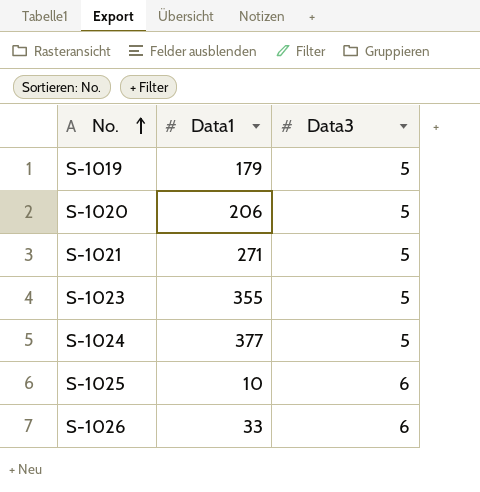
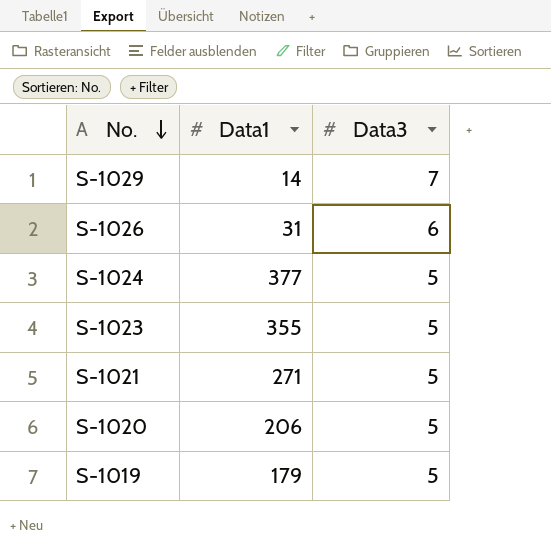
row order: No. ascending -> No. descending
row S-1025: 10 | 6 -> none
row S-1029: none -> 14 | 7
S-1026 | Data1: 33 -> 31

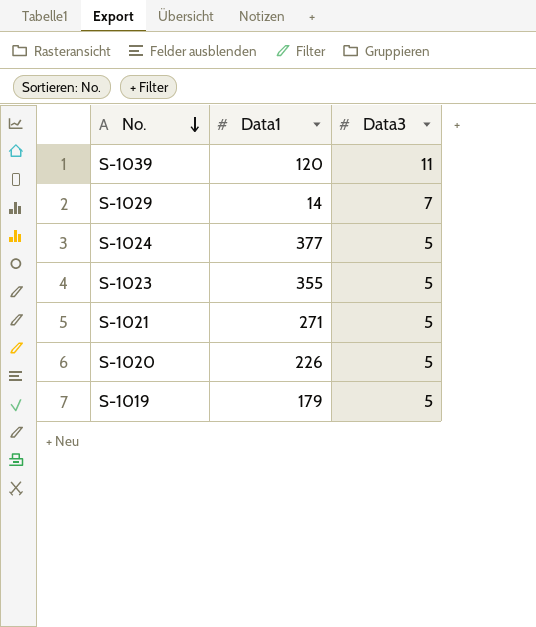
row S-1026: 31 | 6 -> none
row S-1039: none -> 120 | 11
S-1020 | Data1: 206 -> 226

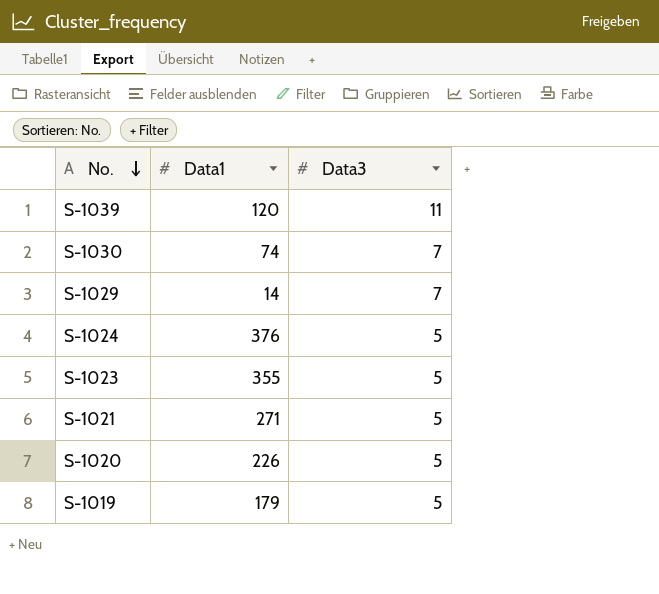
row S-1030: none -> 74 | 7
S-1024 | Data1: 377 -> 376

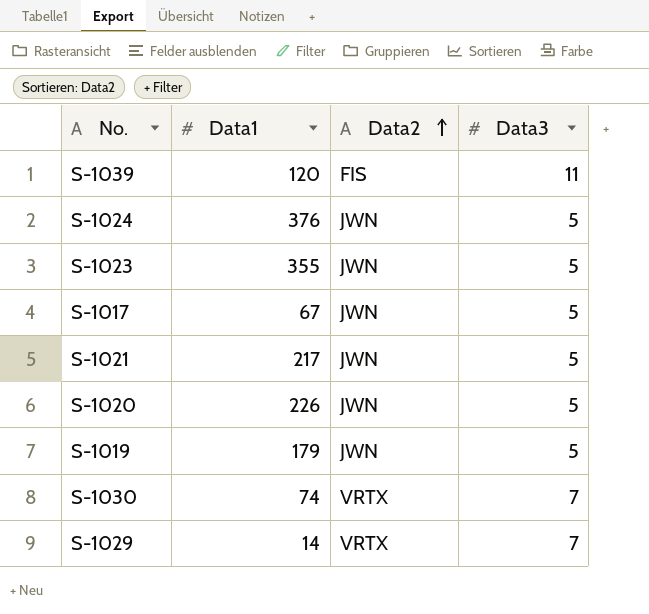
row order: No. descending -> Data2 ascending
column Data2 | position: none -> 3
row S-1017: none -> 67 | JWN | 5
S-1021 | Data1: 271 -> 217

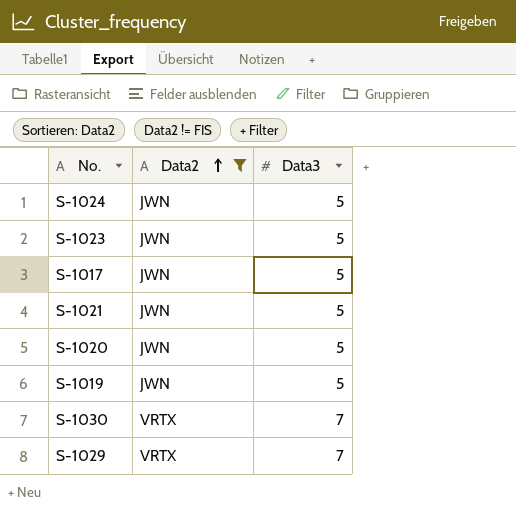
filter: none -> Data2 != FIS
column Data1 | position: 2 -> none

